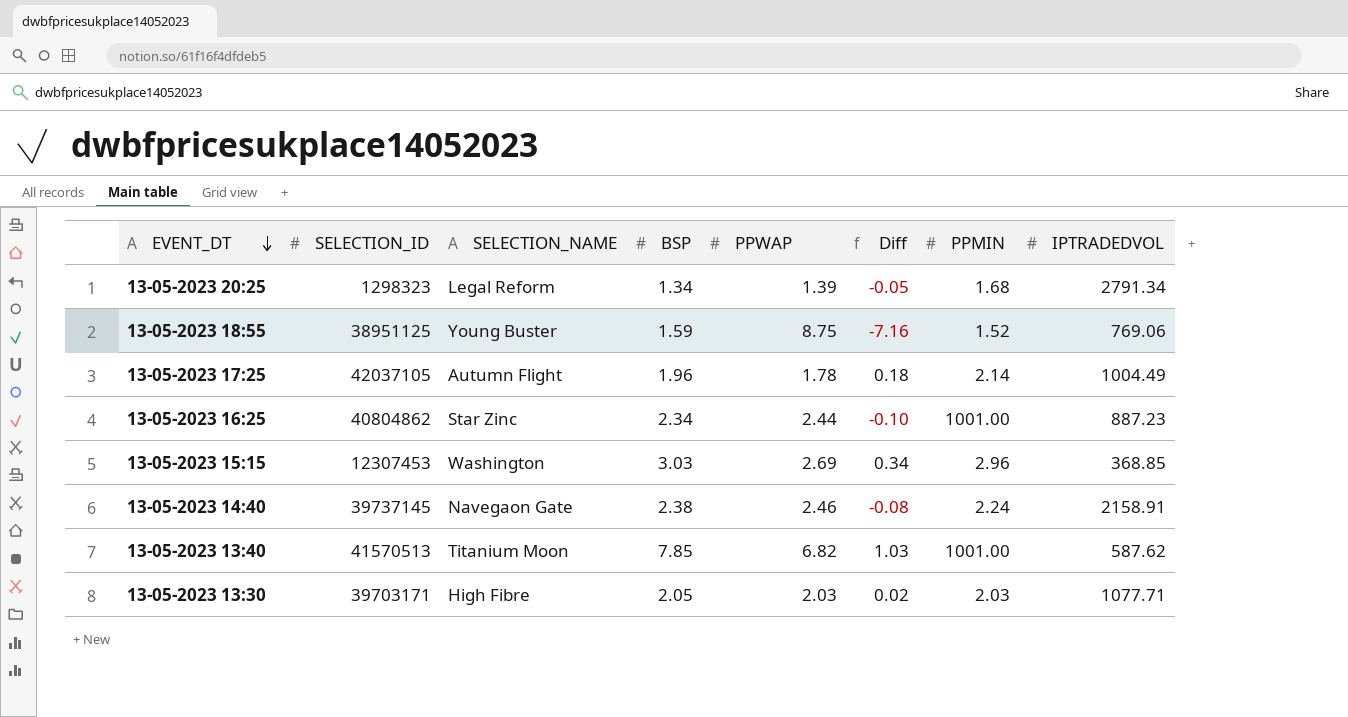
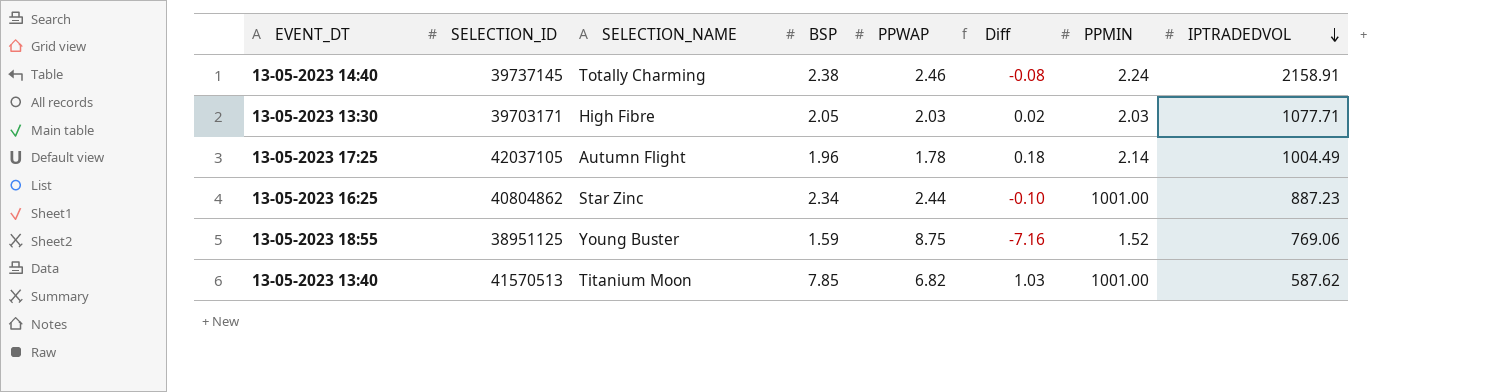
row order: EVENT_DT descending -> IPTRADEDVOL descending
row 13-05-2023 20:25: 1298323 | Legal Reform | 1.34 | 1.39 | -0.05 | 1.68 | 2791.34 -> none
row 13-05-2023 15:15: 12307453 | Washington | 3.03 | 2.69 | 0.34 | 2.96 | 368.85 -> none
13-05-2023 14:40 | SELECTION_NAME: Navegaon Gate -> Totally Charming

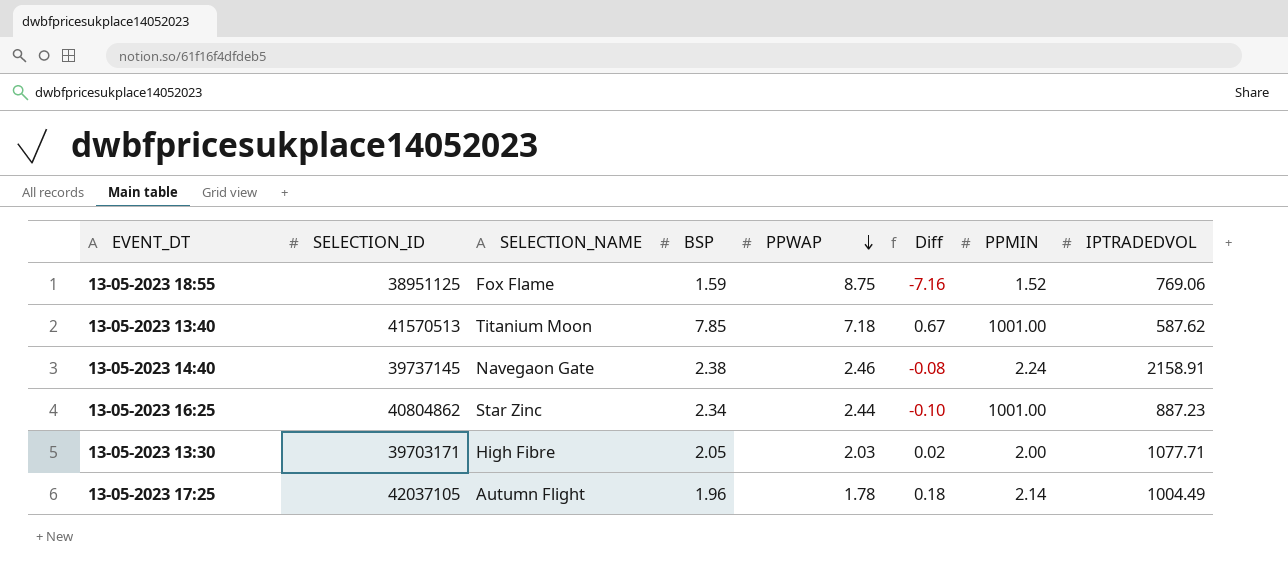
row order: IPTRADEDVOL descending -> PPWAP descending
13-05-2023 18:55 | SELECTION_NAME: Young Buster -> Fox Flame
13-05-2023 13:40 | PPWAP: 6.82 -> 7.18
13-05-2023 13:40 | Diff: 1.03 -> 0.67
13-05-2023 14:40 | SELECTION_NAME: Totally Charming -> Navegaon Gate
13-05-2023 13:30 | PPMIN: 2.03 -> 2.00

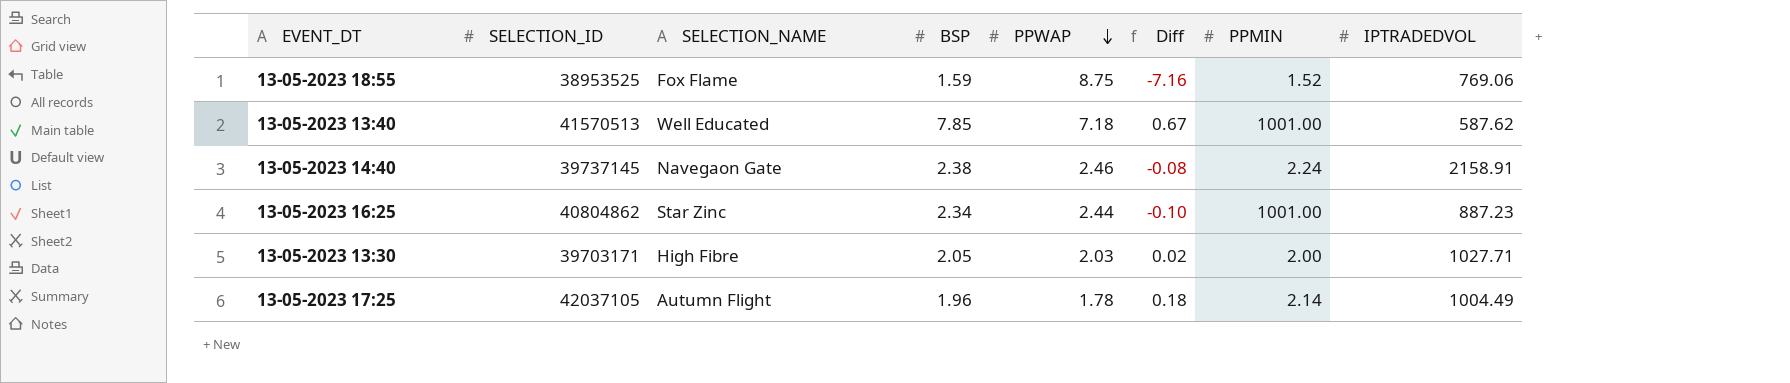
13-05-2023 18:55 | SELECTION_ID: 38951125 -> 38953525
13-05-2023 13:40 | SELECTION_NAME: Titanium Moon -> Well Educated
13-05-2023 13:30 | IPTRADEDVOL: 1077.71 -> 1027.71

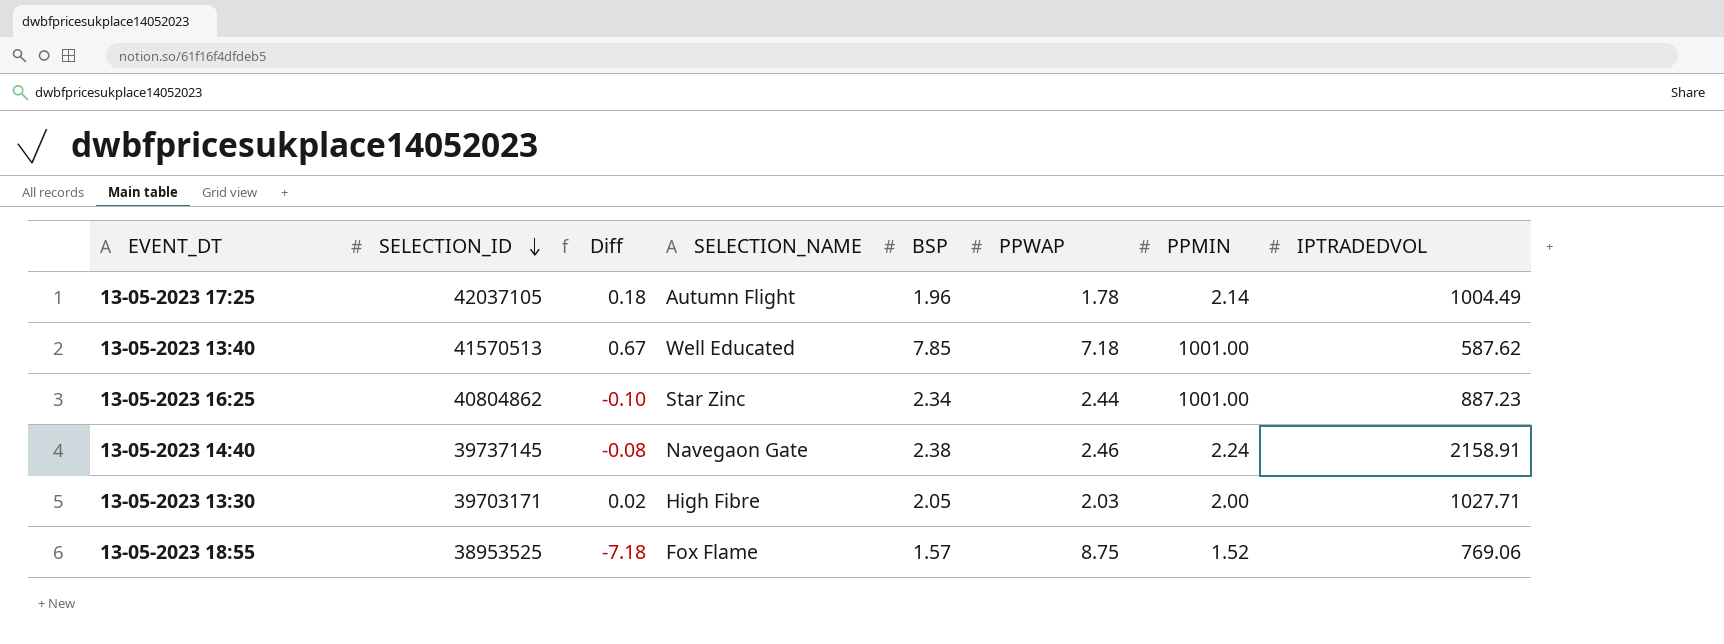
row order: PPWAP descending -> SELECTION_ID descending
column Diff | position: 6 -> 3
13-05-2023 18:55 | Diff: -7.16 -> -7.18
13-05-2023 18:55 | BSP: 1.59 -> 1.57

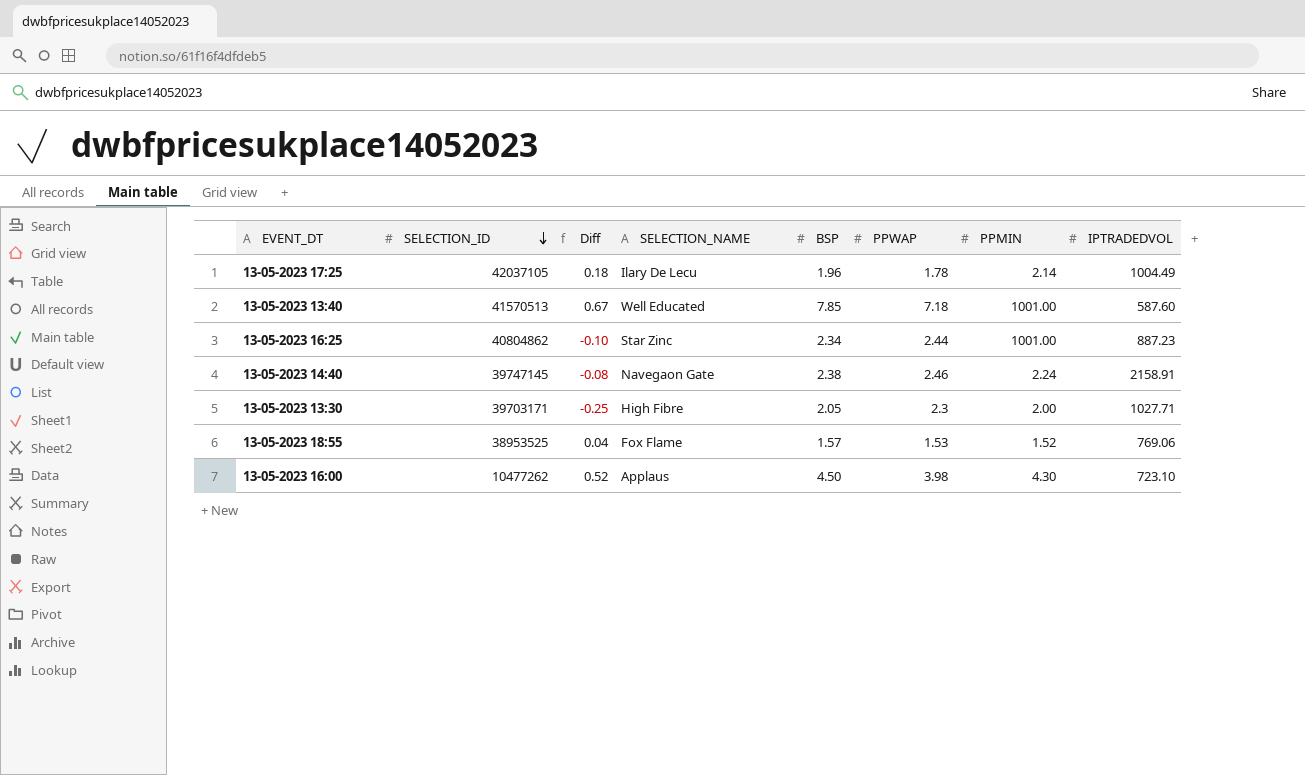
13-05-2023 17:25 | SELECTION_NAME: Autumn Flight -> Ilary De Lecu
13-05-2023 13:40 | IPTRADEDVOL: 587.62 -> 587.60
13-05-2023 14:40 | SELECTION_ID: 39737145 -> 39747145
13-05-2023 13:30 | Diff: 0.02 -> -0.25
13-05-2023 13:30 | PPWAP: 2.03 -> 2.3
13-05-2023 18:55 | Diff: -7.18 -> 0.04
13-05-2023 18:55 | PPWAP: 8.75 -> 1.53
row 13-05-2023 16:00: none -> 10477262 | 0.52 | Applaus | 4.50 | 3.98 | 4.30 | 723.10

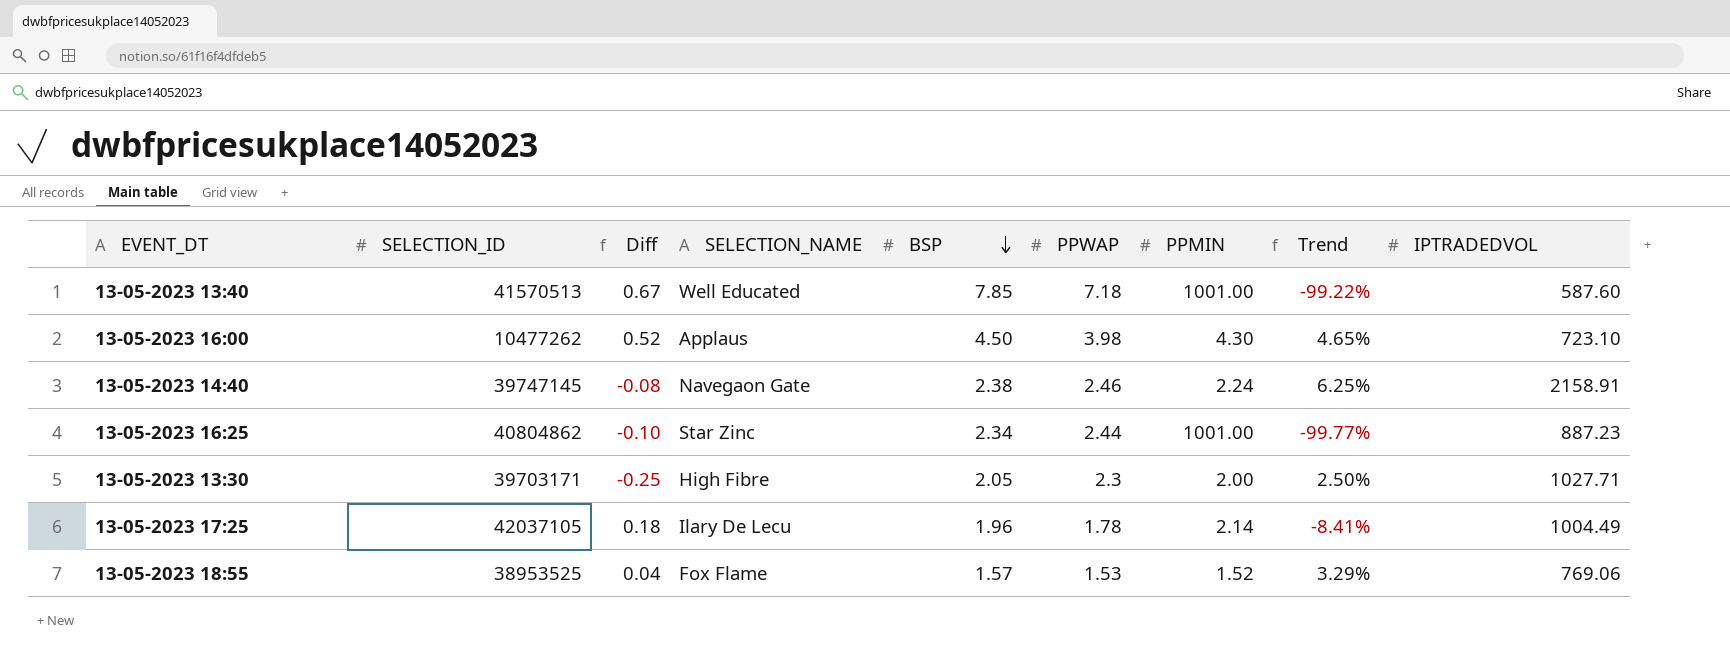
row order: SELECTION_ID descending -> BSP descending
column Trend | formula: none -> ([BSP] - [PPMIN]) / [PPMIN]

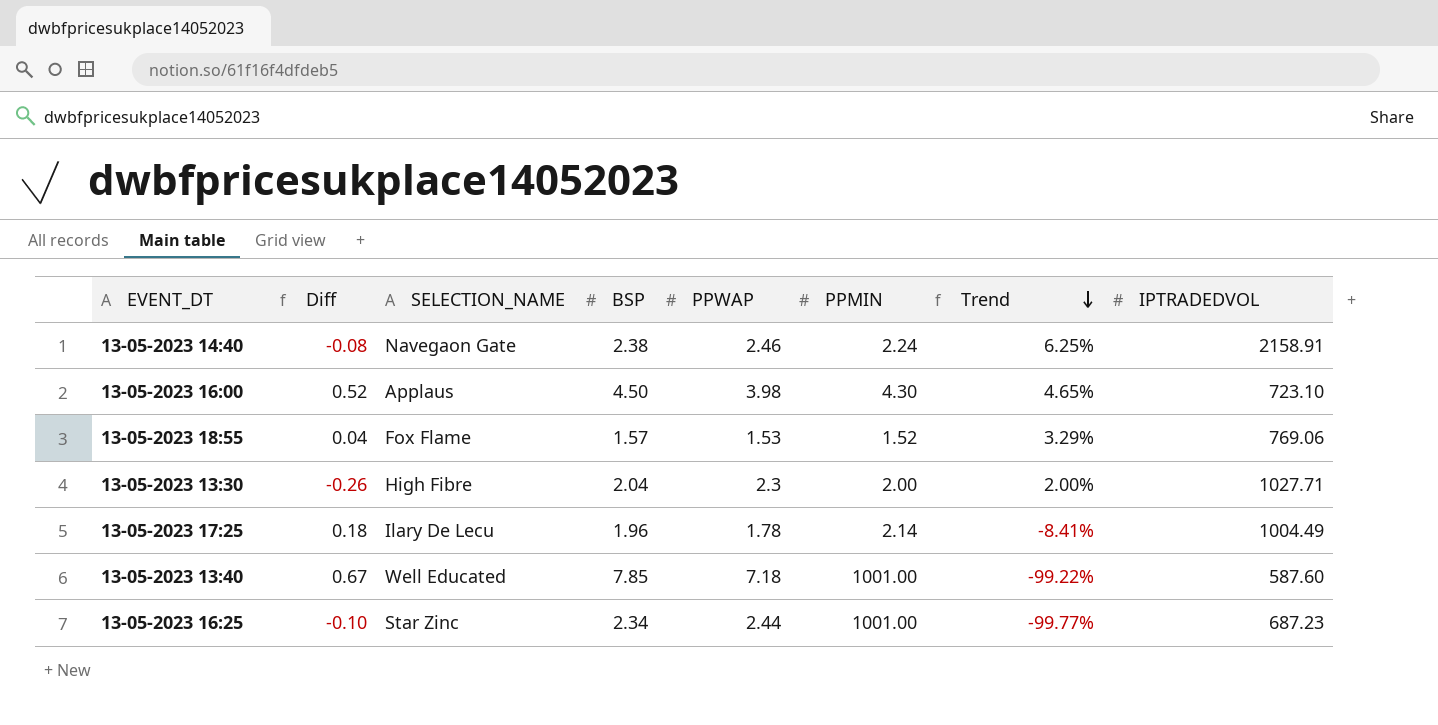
row order: BSP descending -> Trend descending
column SELECTION_ID | position: 2 -> none
13-05-2023 13:30 | Diff: -0.25 -> -0.26
13-05-2023 13:30 | BSP: 2.05 -> 2.04
13-05-2023 13:30 | Trend: 2.50% -> 2.00%
13-05-2023 16:25 | IPTRADEDVOL: 887.23 -> 687.23

